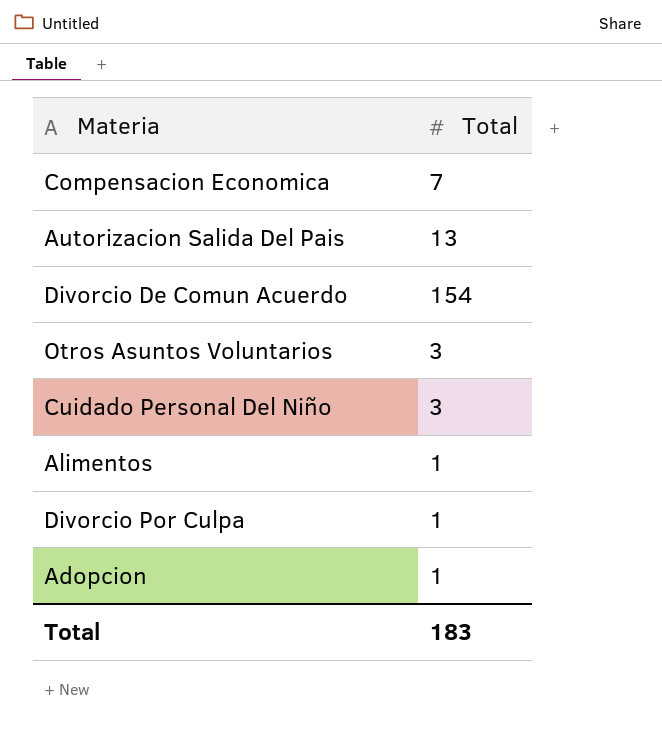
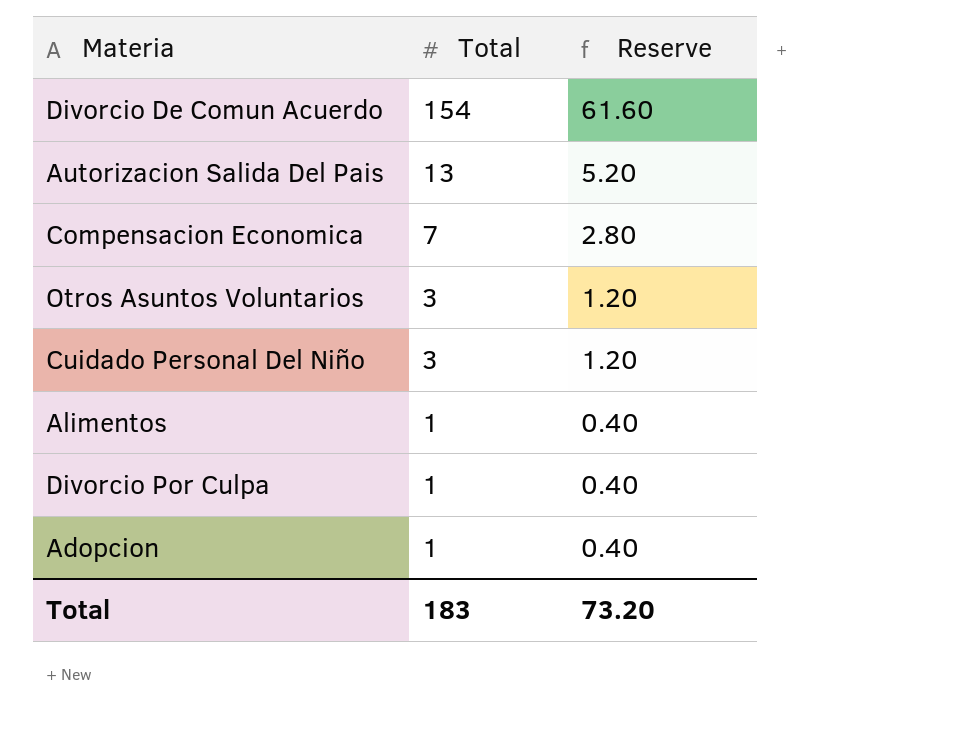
row order: none -> Total descending
column Reserve | formula: none -> [Total] * 0.4

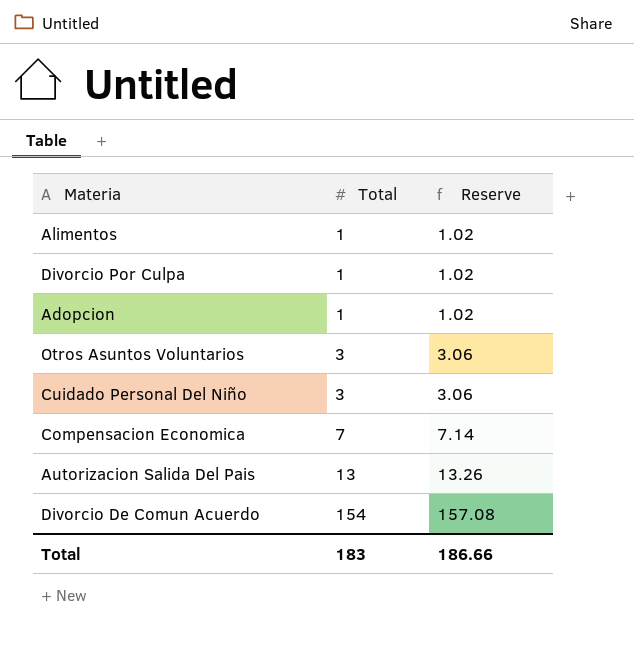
row order: Total descending -> Total ascending
column Reserve | formula: [Total] * 0.4 -> [Total] * 1.02
Total | Reserve: 73.20 -> 186.66

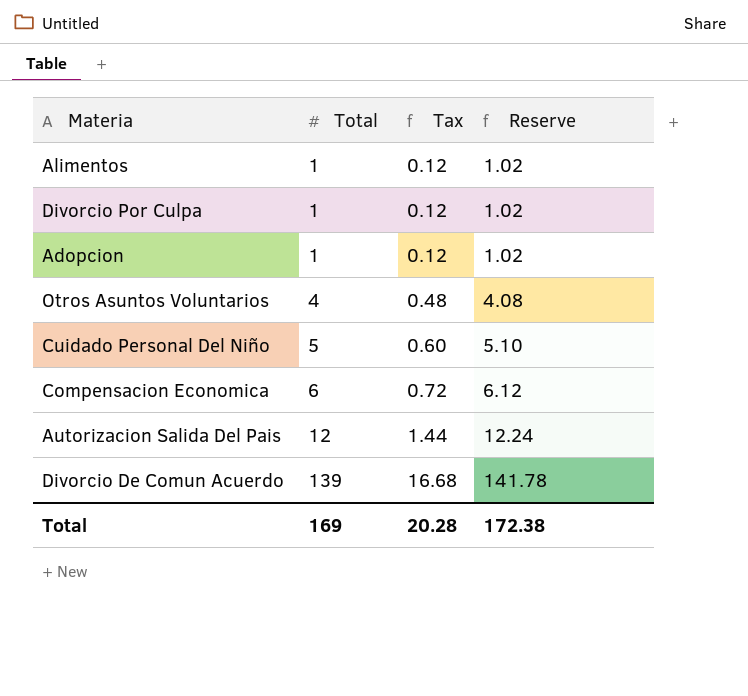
column Tax | formula: none -> [Total] * 0.12
Otros Asuntos Voluntarios | Total: 3 -> 4
Otros Asuntos Voluntarios | Reserve: 3.06 -> 4.08
Cuidado Personal Del Niño | Total: 3 -> 5
Cuidado Personal Del Niño | Reserve: 3.06 -> 5.10
Compensacion Economica | Total: 7 -> 6
Compensacion Economica | Reserve: 7.14 -> 6.12
Autorizacion Salida Del Pais | Total: 13 -> 12
Autorizacion Salida Del Pais | Reserve: 13.26 -> 12.24
Divorcio De Comun Acuerdo | Total: 154 -> 139
Divorcio De Comun Acuerdo | Reserve: 157.08 -> 141.78
Total | Total: 183 -> 169
Total | Reserve: 186.66 -> 172.38

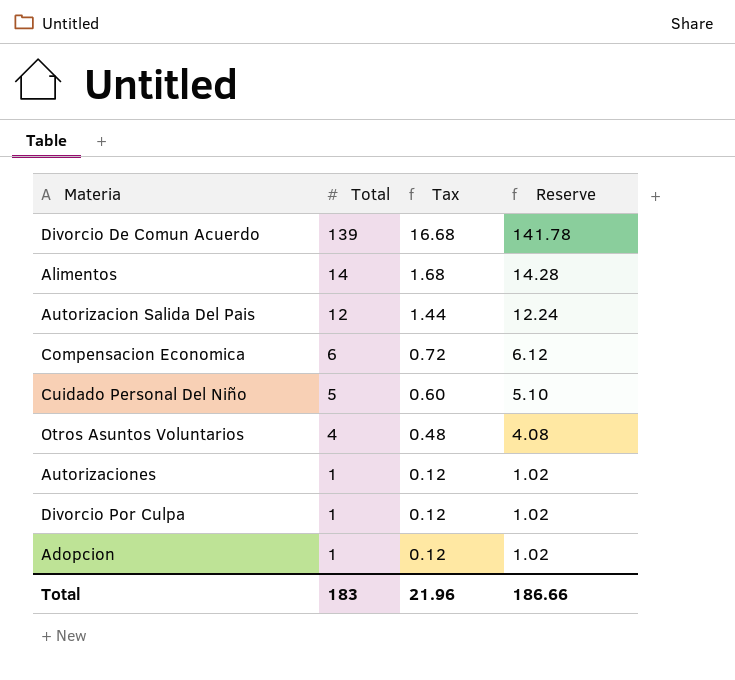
row order: Total ascending -> Total descending
Alimentos | Total: 1 -> 14
Alimentos | Tax: 0.12 -> 1.68
Alimentos | Reserve: 1.02 -> 14.28
row Autorizaciones: none -> 1 | 0.12 | 1.02
Total | Total: 169 -> 183
Total | Tax: 20.28 -> 21.96
Total | Reserve: 172.38 -> 186.66

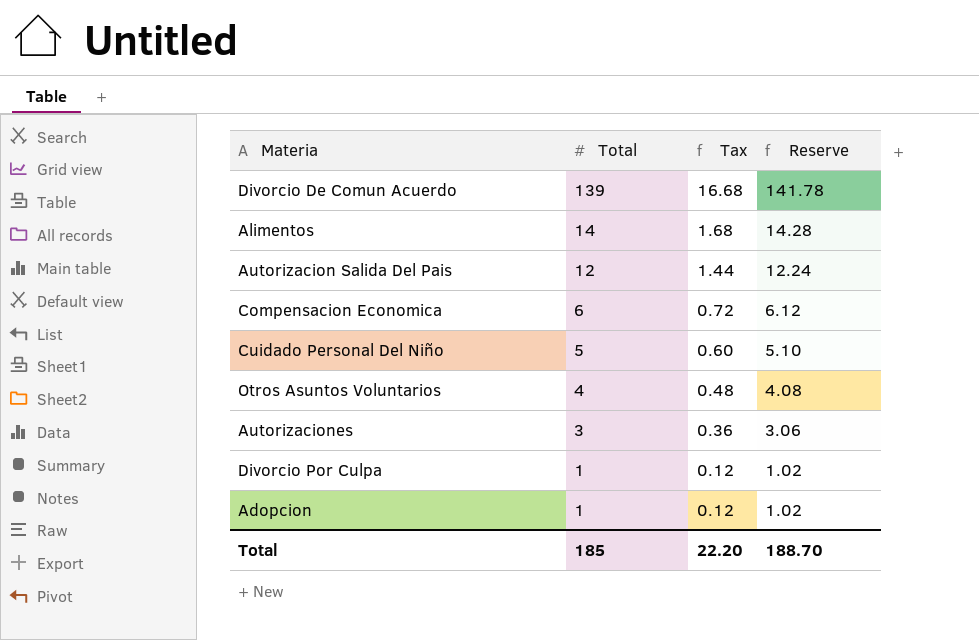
Autorizaciones | Total: 1 -> 3
Autorizaciones | Tax: 0.12 -> 0.36
Autorizaciones | Reserve: 1.02 -> 3.06
Total | Total: 183 -> 185
Total | Tax: 21.96 -> 22.20
Total | Reserve: 186.66 -> 188.70

